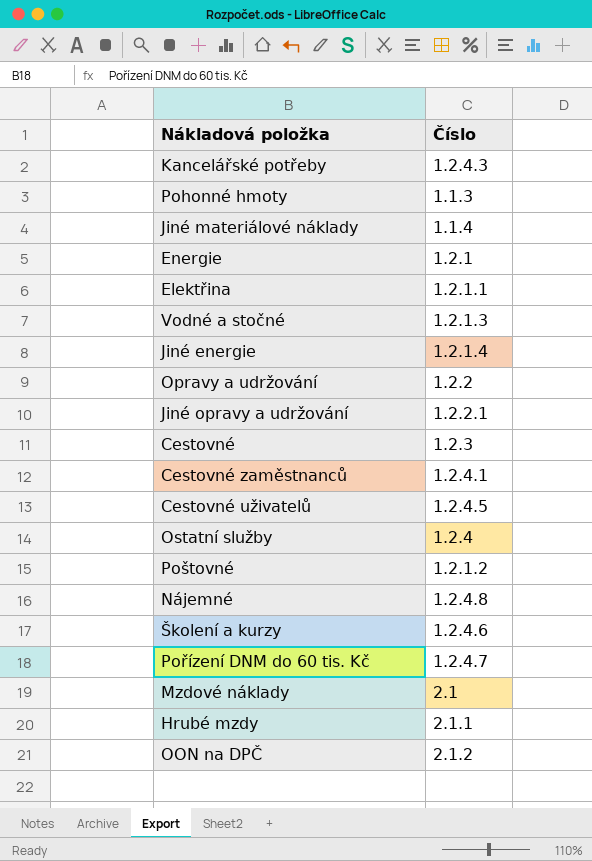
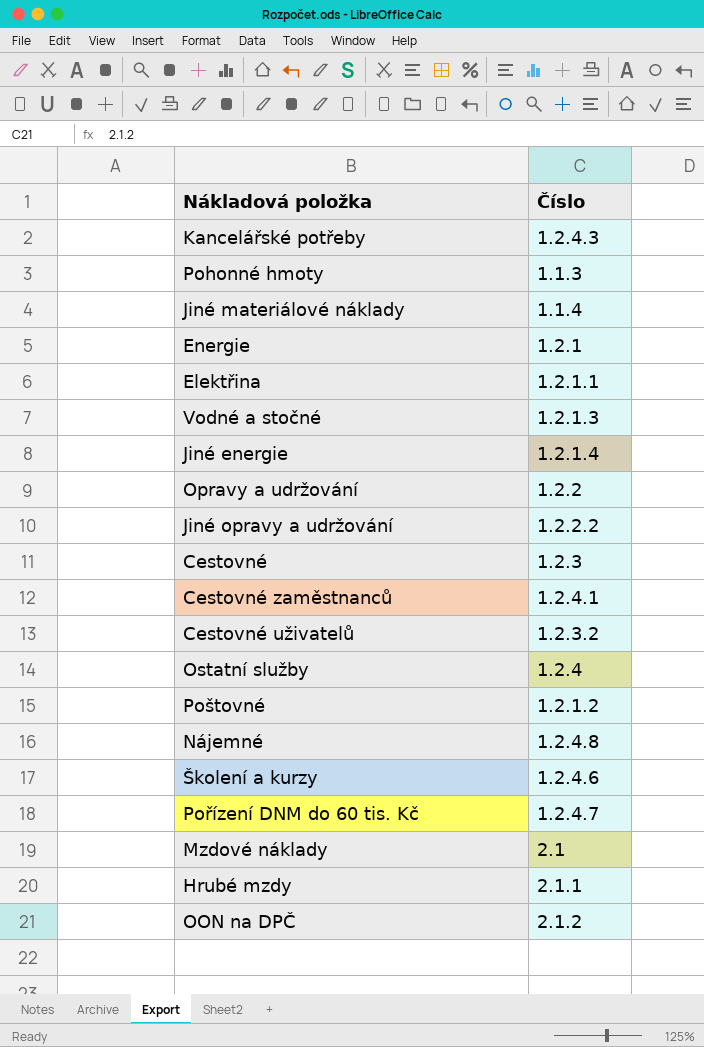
Jiné opravy a udržování | Číslo: 1.2.2.1 -> 1.2.2.2
Cestovné uživatelů | Číslo: 1.2.4.5 -> 1.2.3.2

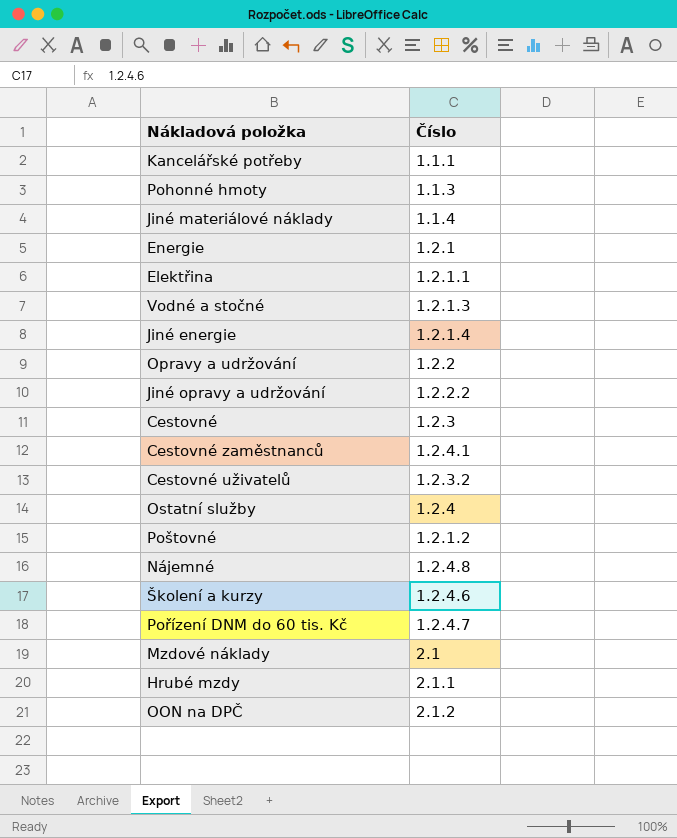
Kancelářské potřeby | Číslo: 1.2.4.3 -> 1.1.1

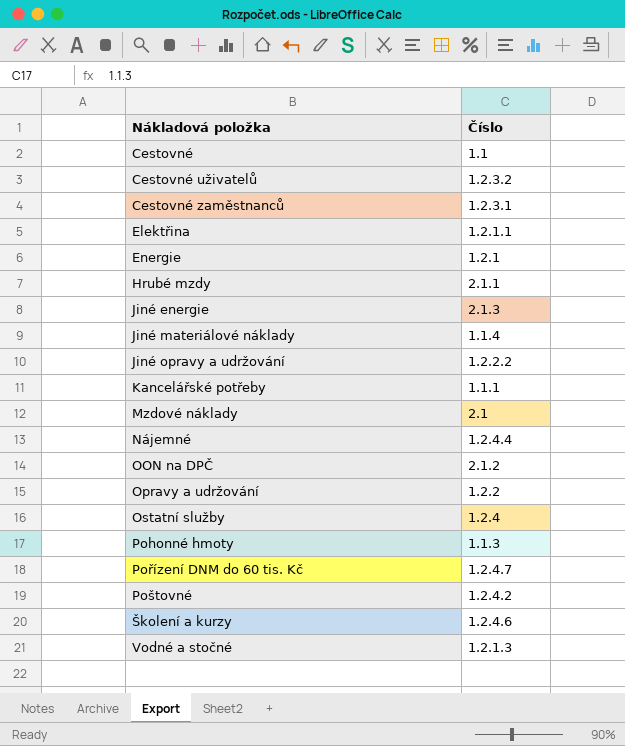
row order: none -> Nákladová položka ascending
Cestovné | Číslo: 1.2.3 -> 1.1
Cestovné zaměstnanců | Číslo: 1.2.4.1 -> 1.2.3.1
Jiné energie | Číslo: 1.2.1.4 -> 2.1.3
Nájemné | Číslo: 1.2.4.8 -> 1.2.4.4
Poštovné | Číslo: 1.2.1.2 -> 1.2.4.2

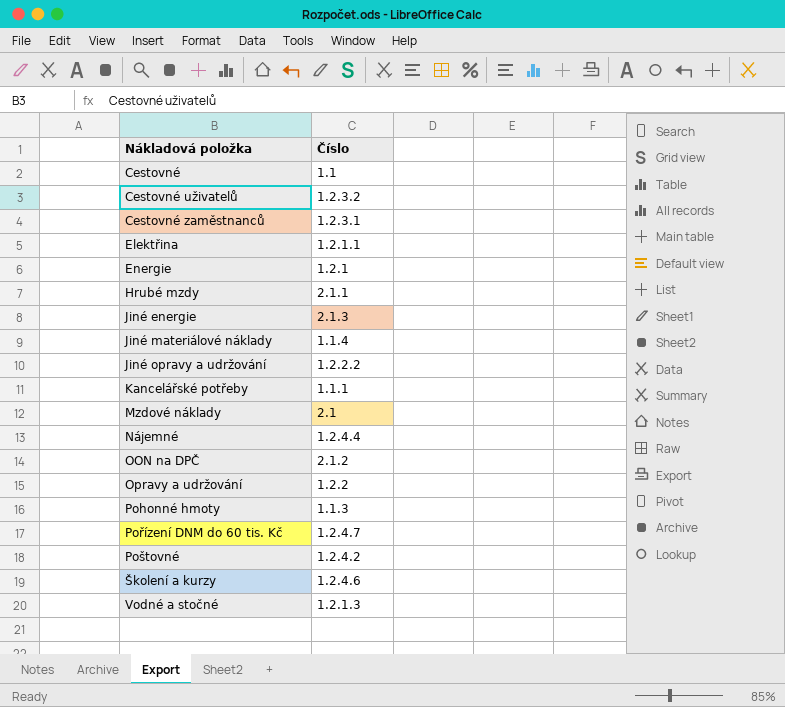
row Ostatní služby: 1.2.4 -> none

